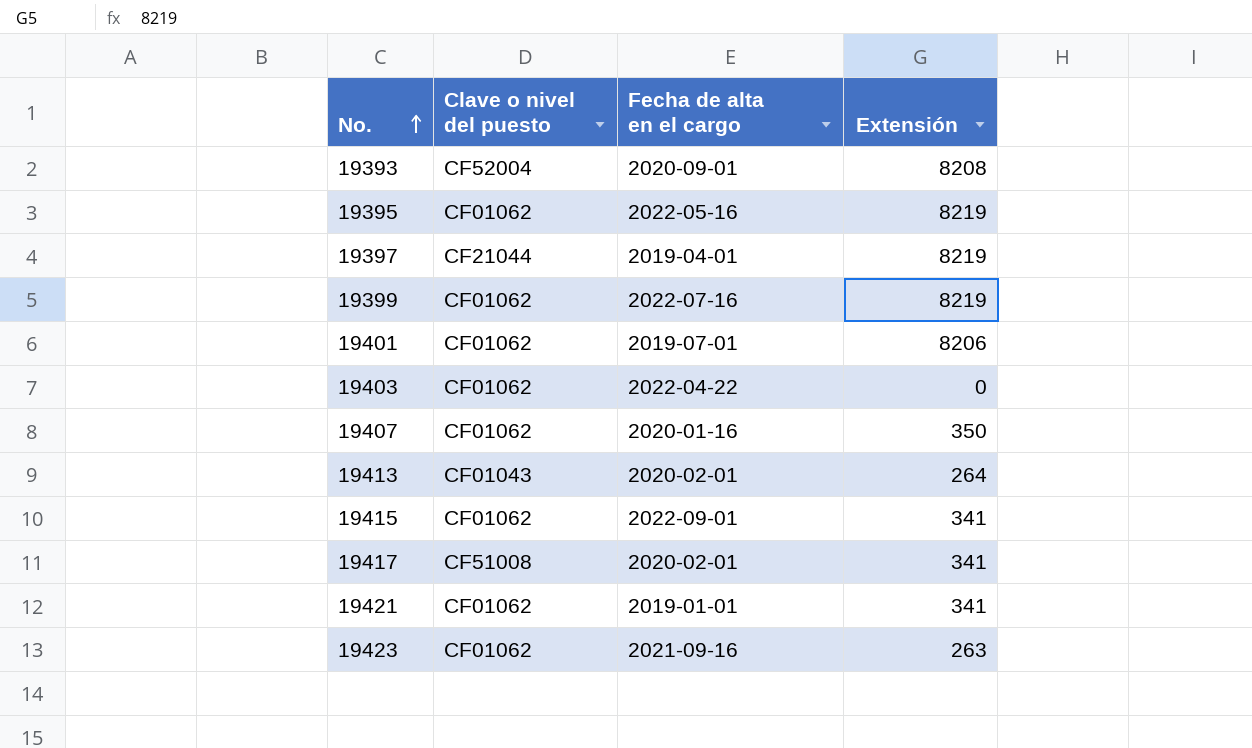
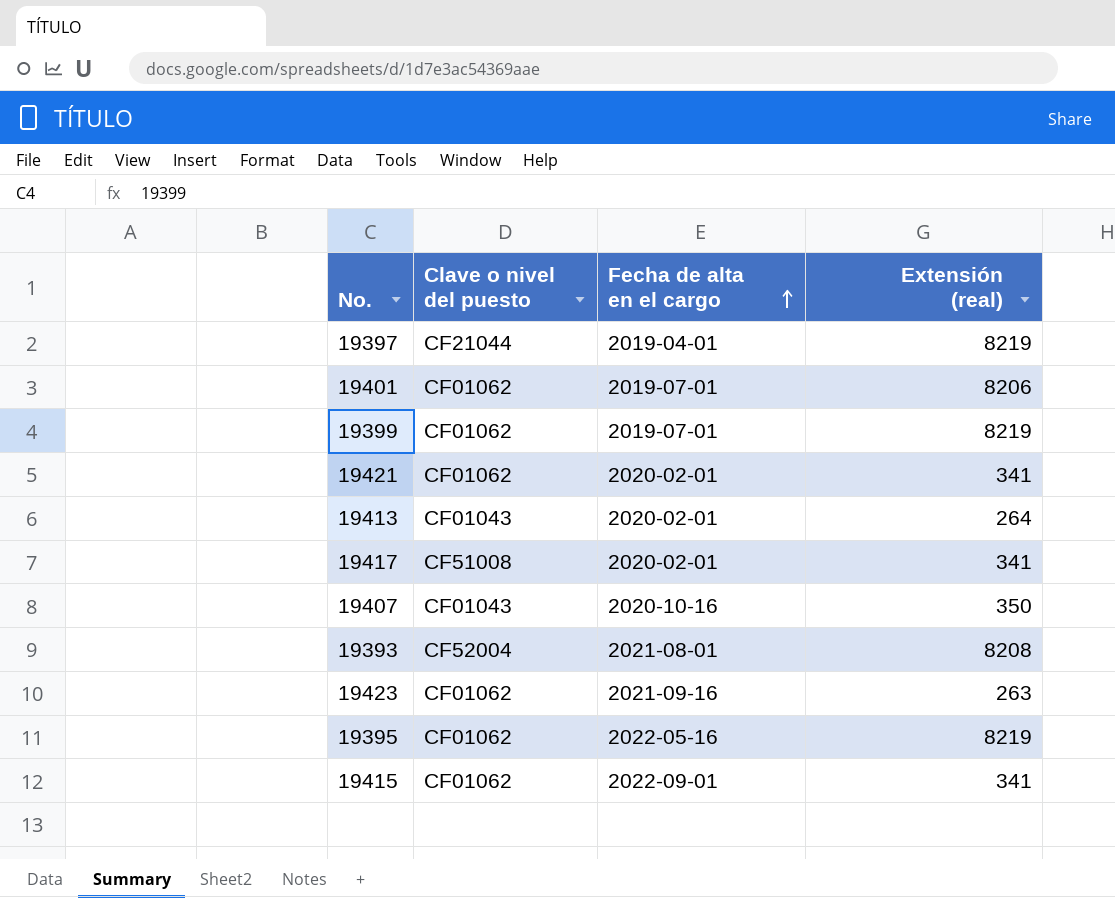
row order: No. ascending -> Fecha de alta en el cargo ascending
column name: Extensión -> Extensión (real)
row 19403: CF01062 | 2022-04-22 | 0 -> none
19399 | Fecha de alta en el cargo: 2022-07-16 -> 2019-07-01
19421 | Fecha de alta en el cargo: 2019-01-01 -> 2020-02-01
19407 | Clave o nivel del puesto: CF01062 -> CF01043
19407 | Fecha de alta en el cargo: 2020-01-16 -> 2020-10-16
19393 | Fecha de alta en el cargo: 2020-09-01 -> 2021-08-01

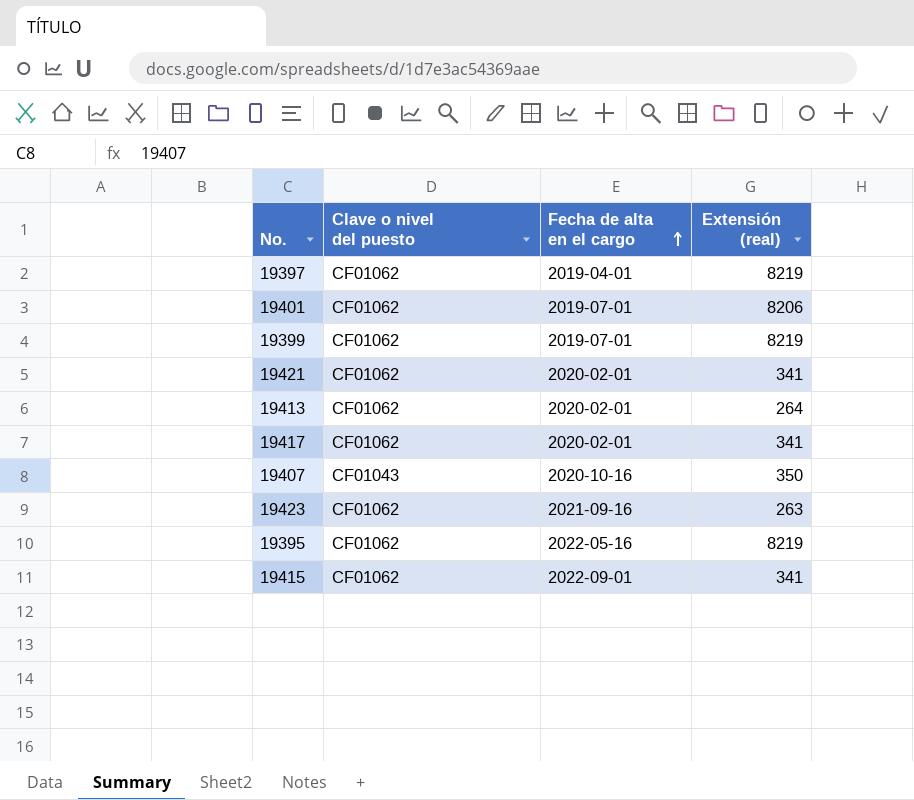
row 19393: CF52004 | 2021-08-01 | 8208 -> none
19397 | Clave o nivel del puesto: CF21044 -> CF01062
19413 | Clave o nivel del puesto: CF01043 -> CF01062
19417 | Clave o nivel del puesto: CF51008 -> CF01062

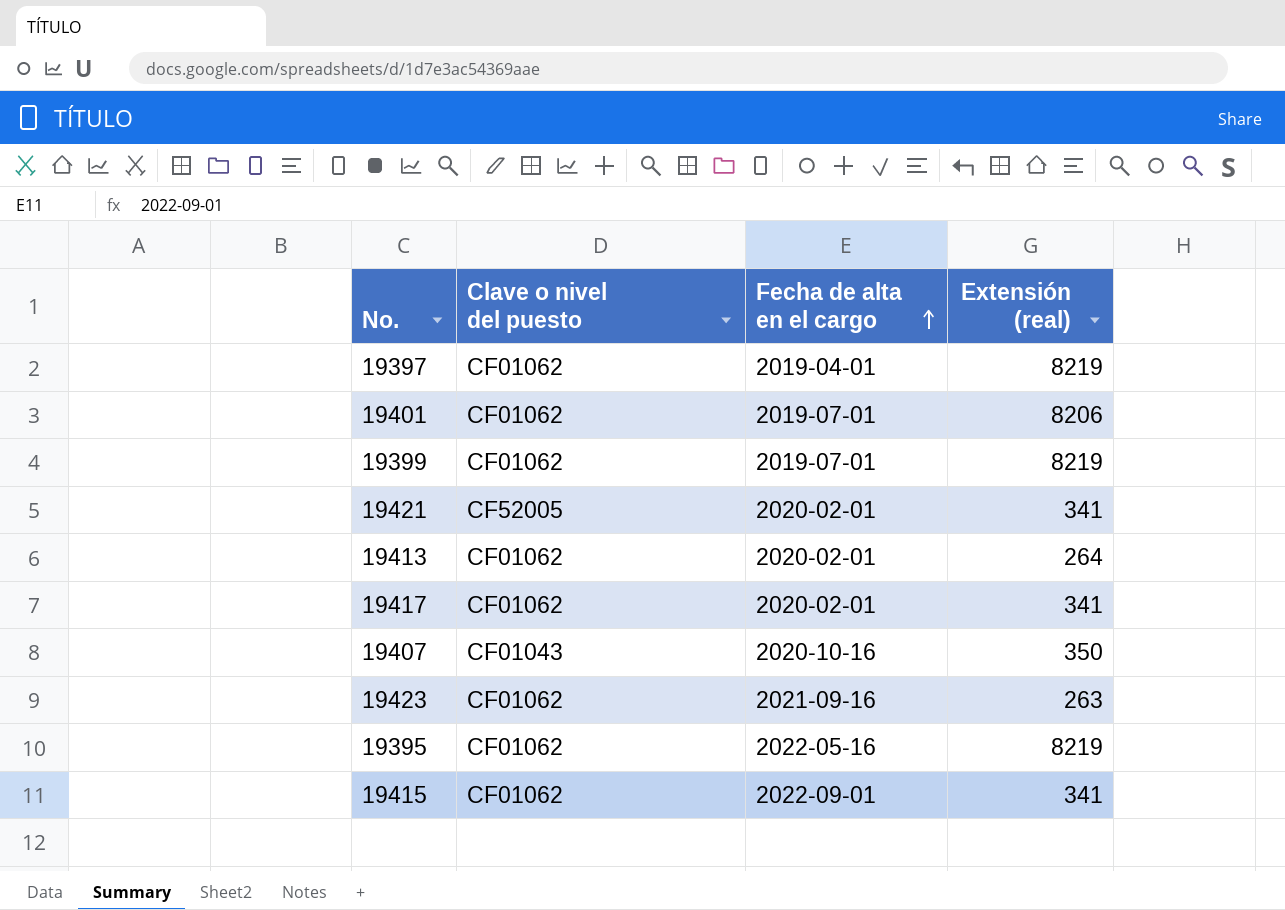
19421 | Clave o nivel del puesto: CF01062 -> CF52005

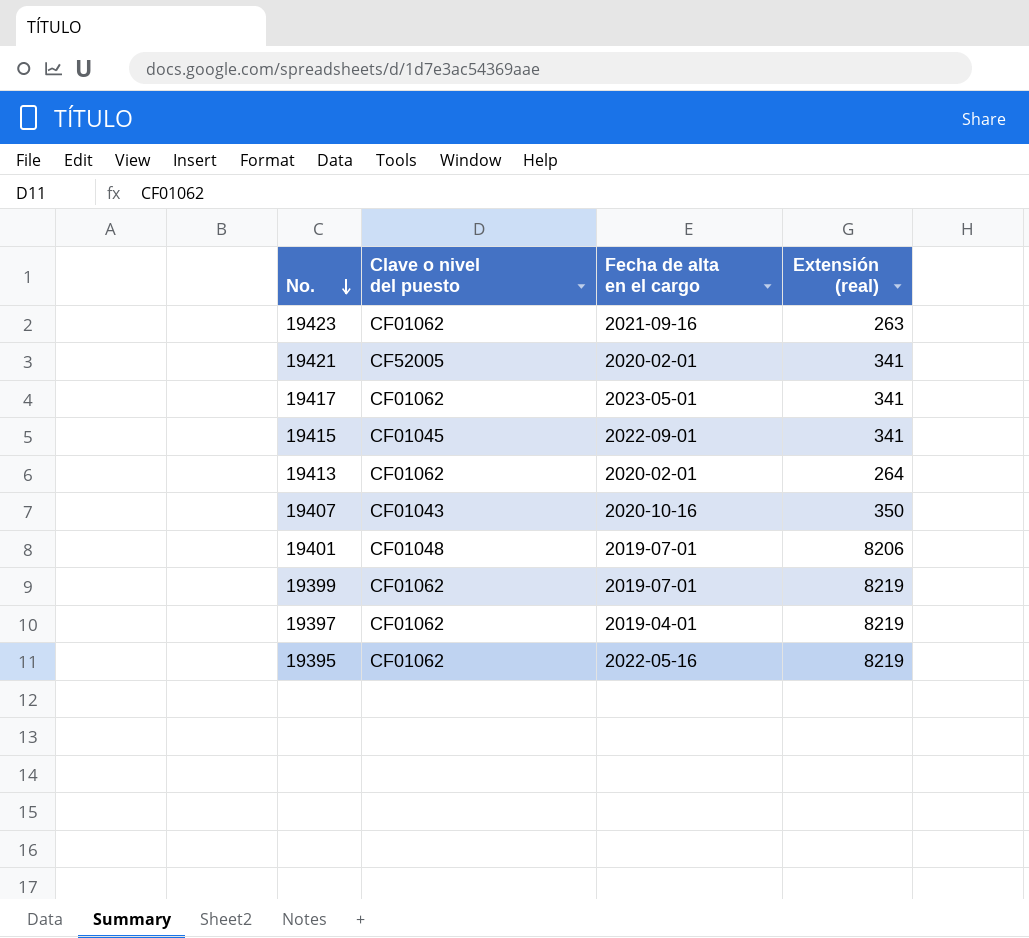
row order: Fecha de alta en el cargo ascending -> No. descending
19417 | Fecha de alta en el cargo: 2020-02-01 -> 2023-05-01
19415 | Clave o nivel del puesto: CF01062 -> CF01045
19401 | Clave o nivel del puesto: CF01062 -> CF01048

